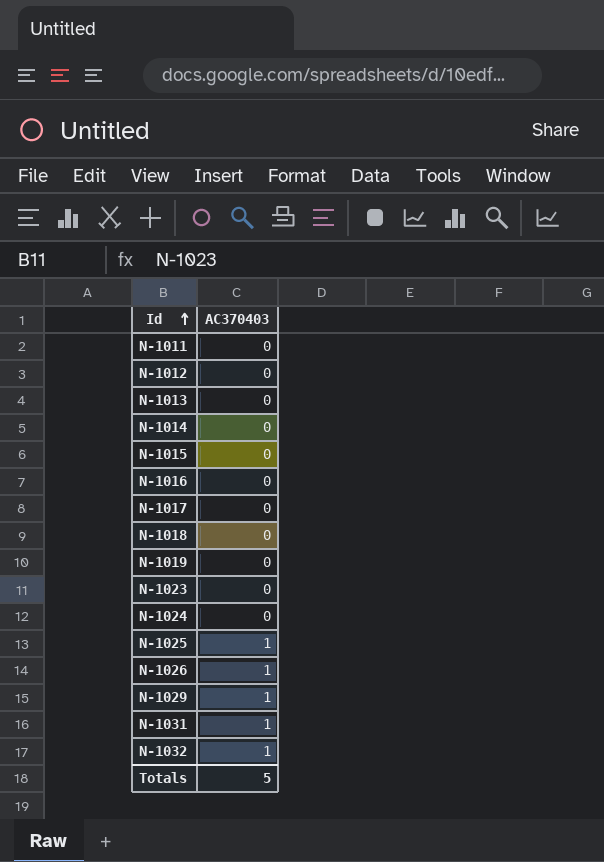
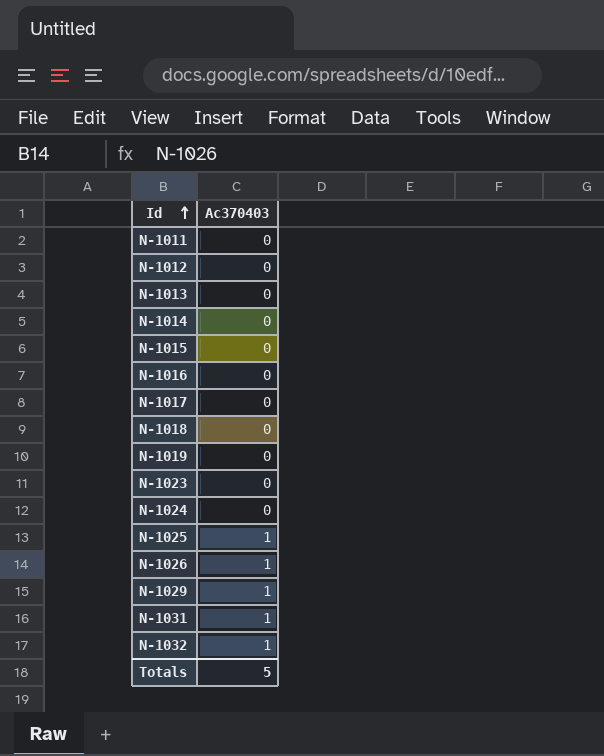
column name: AC370403 -> Ac370403

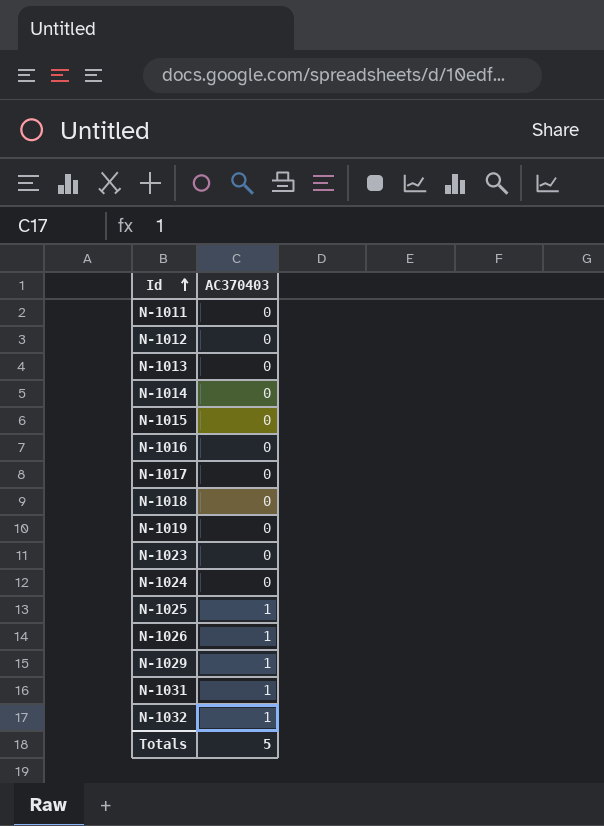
column name: Ac370403 -> AC370403

